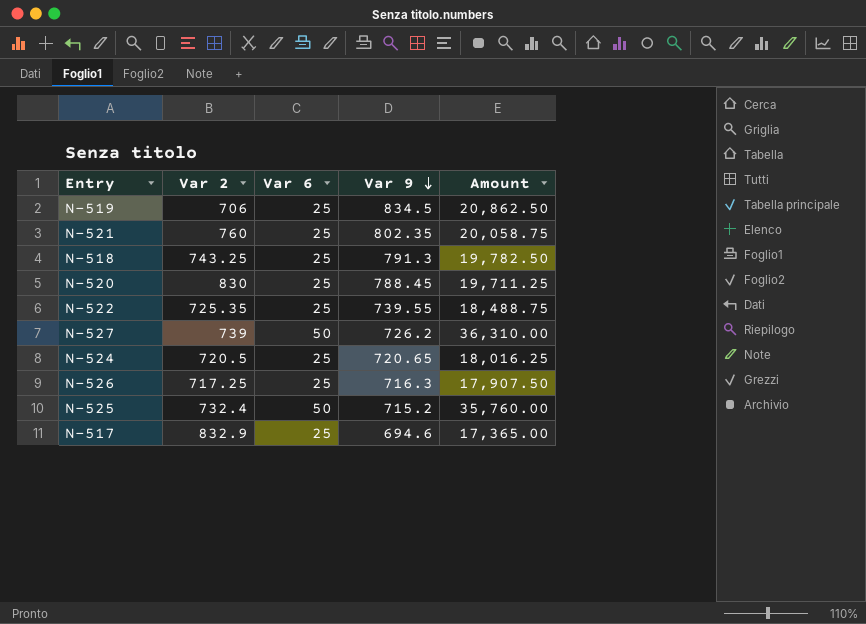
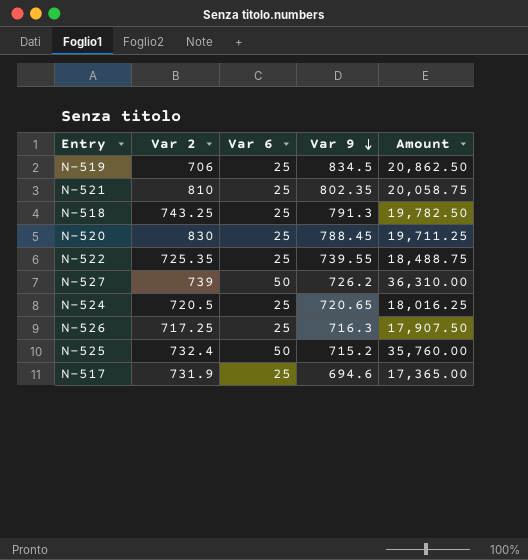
N-521 | Var 2: 760 -> 810
N-517 | Var 2: 832.9 -> 731.9

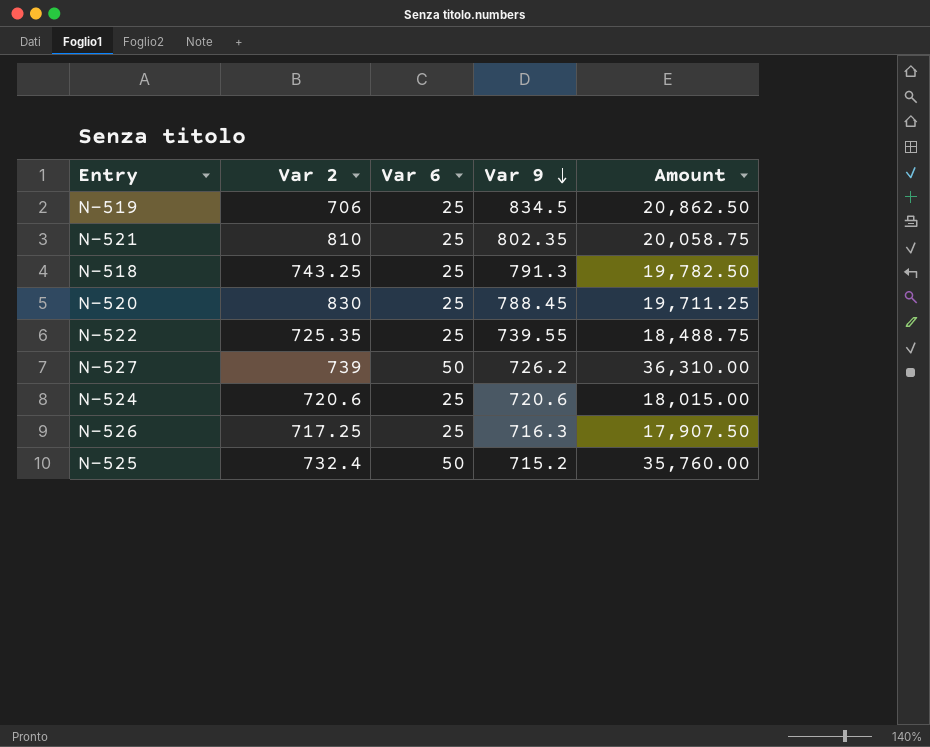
row N-517: 731.9 | 25 | 694.6 | 17,365.00 -> none
N-524 | Var 2: 720.5 -> 720.6
N-524 | Var 9: 720.65 -> 720.6
N-524 | Amount: 18,016.25 -> 18,015.00

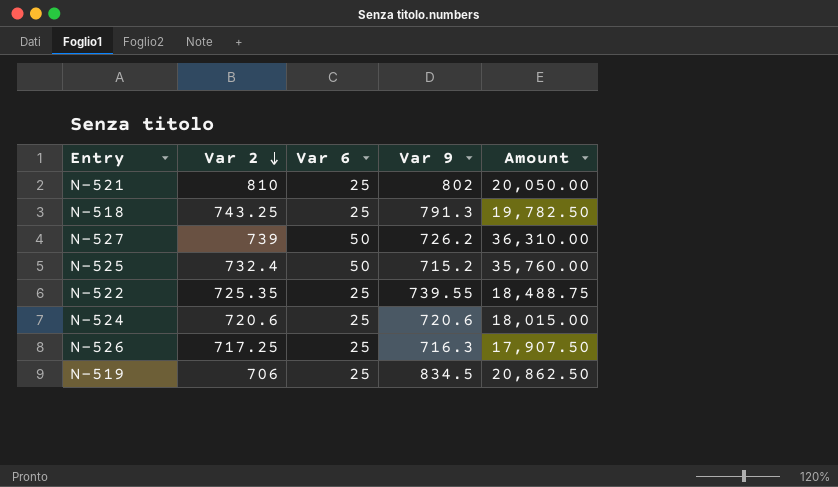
row order: Var 9 descending -> Var 2 descending
row N-520: 830 | 25 | 788.45 | 19,711.25 -> none
N-521 | Var 9: 802.35 -> 802
N-521 | Amount: 20,058.75 -> 20,050.00

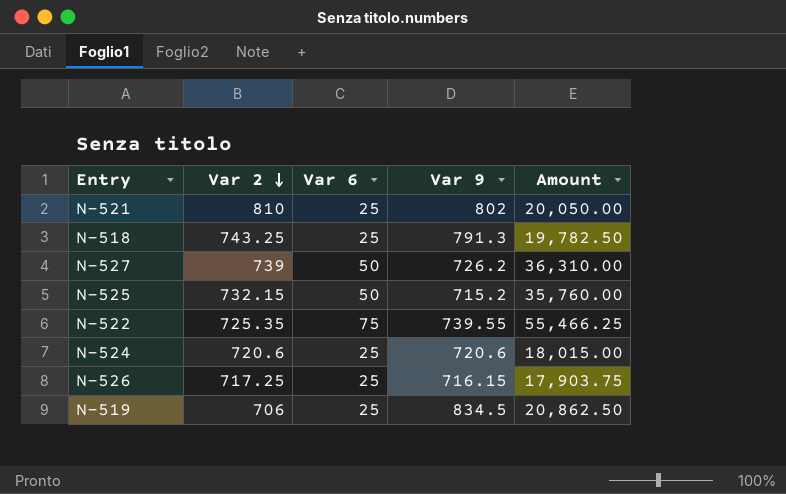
N-525 | Var 2: 732.4 -> 732.15
N-522 | Var 6: 25 -> 75
N-522 | Amount: 18,488.75 -> 55,466.25
N-526 | Var 9: 716.3 -> 716.15
N-526 | Amount: 17,907.50 -> 17,903.75

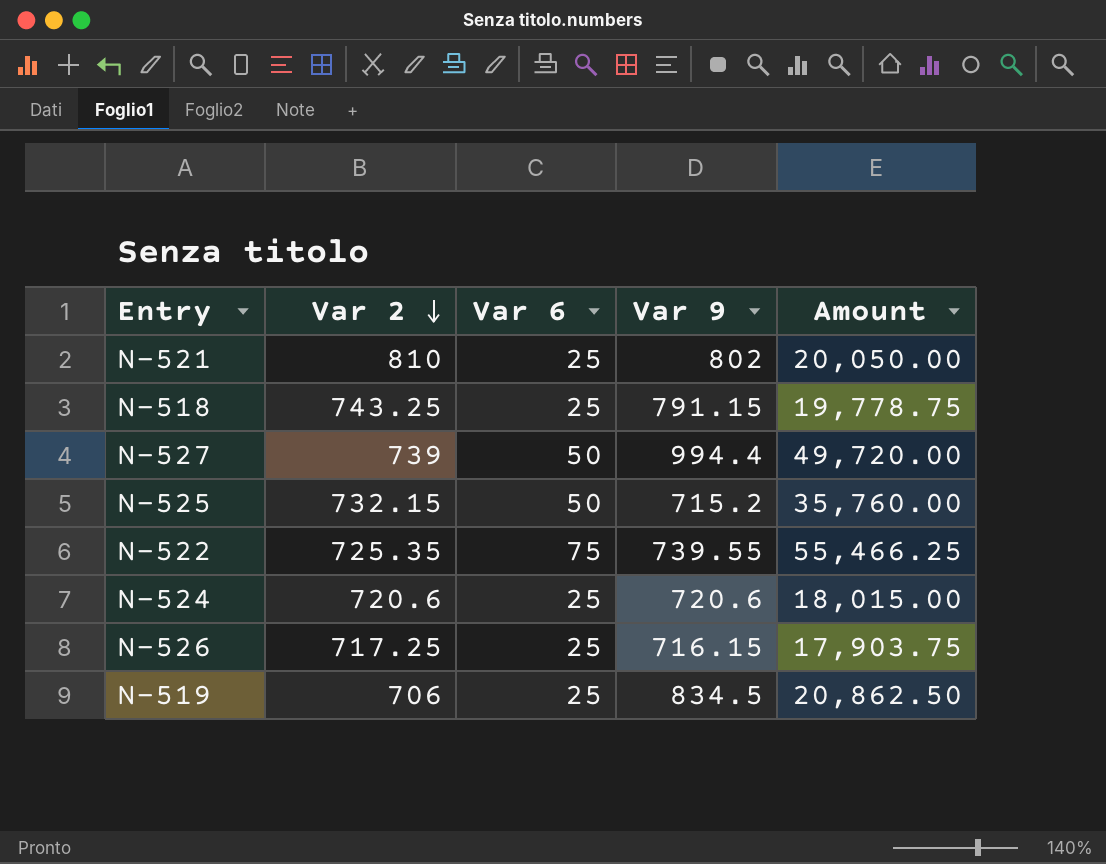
N-518 | Var 9: 791.3 -> 791.15
N-518 | Amount: 19,782.50 -> 19,778.75
N-527 | Var 9: 726.2 -> 994.4
N-527 | Amount: 36,310.00 -> 49,720.00

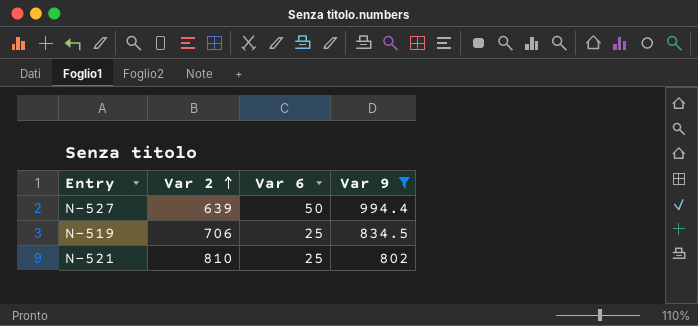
filter: none -> Var 9 >= 802
row order: Var 2 descending -> Var 2 ascending
column Amount | formula: [Var 6] * [Var 9] -> none
N-527 | Var 2: 739 -> 639

